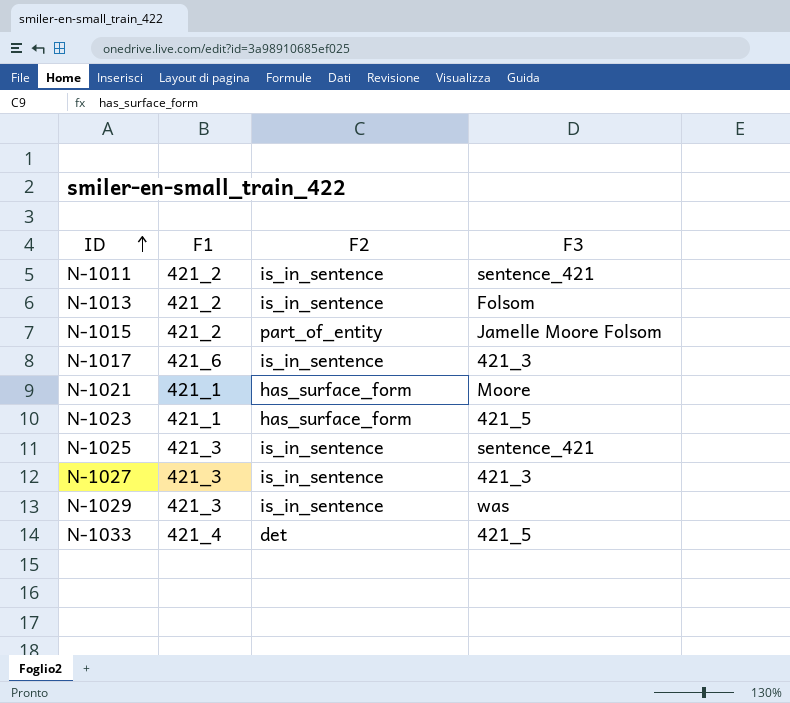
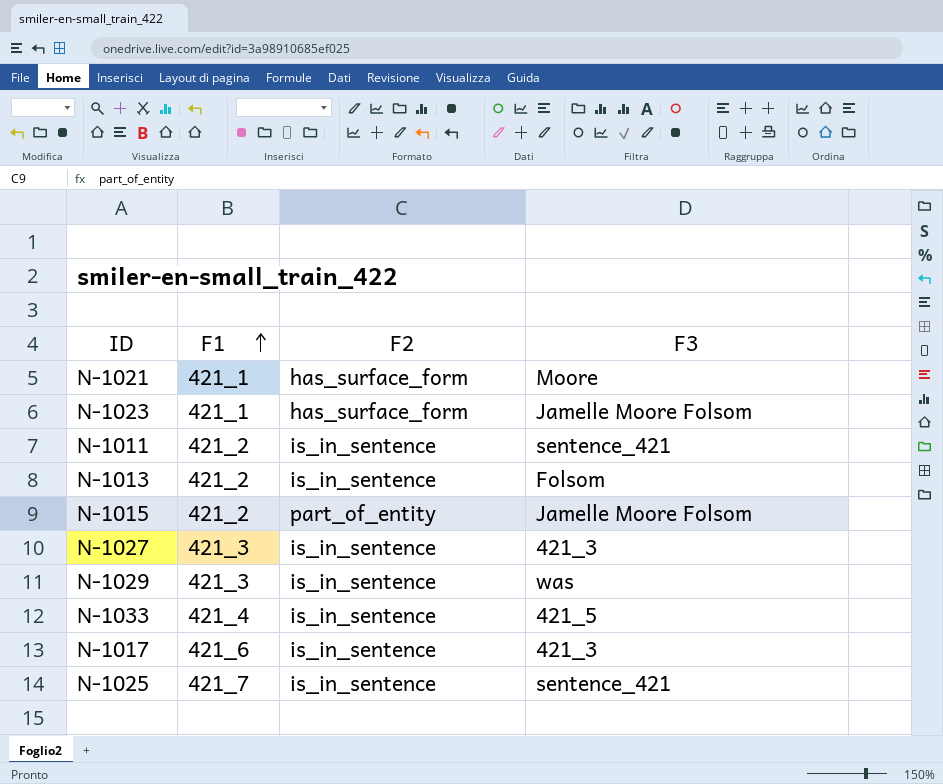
row order: ID ascending -> F1 ascending
N-1023 | F3: 421_5 -> Jamelle Moore Folsom
N-1033 | F2: det -> is_in_sentence
N-1025 | F1: 421_3 -> 421_7

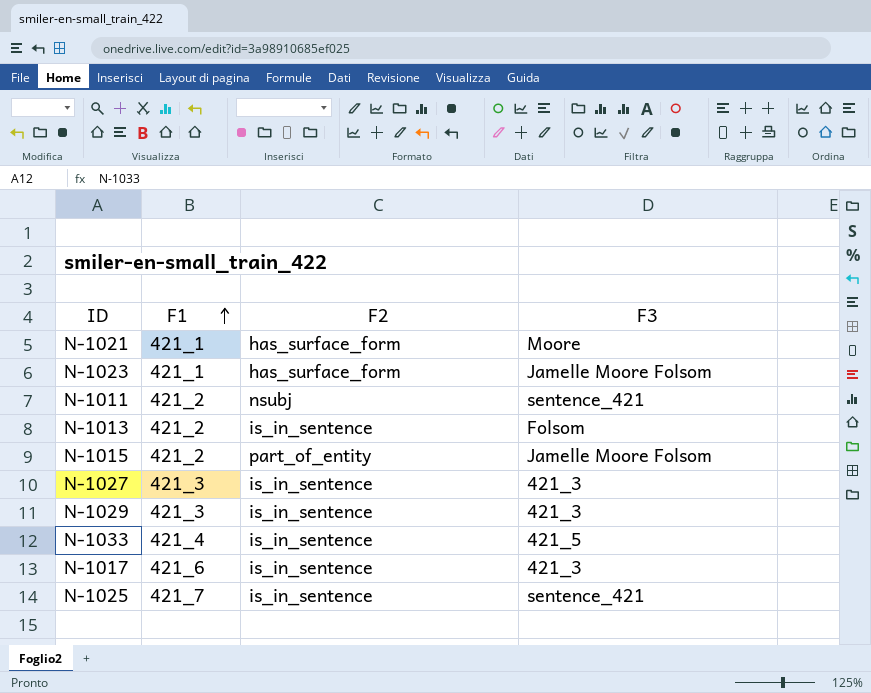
N-1011 | F2: is_in_sentence -> nsubj
N-1029 | F3: was -> 421_3

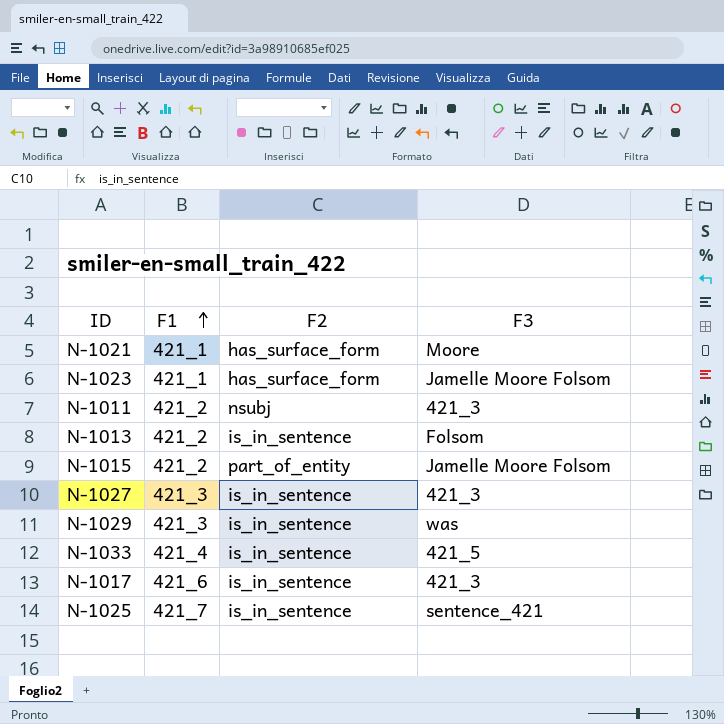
N-1011 | F3: sentence_421 -> 421_3
N-1029 | F3: 421_3 -> was

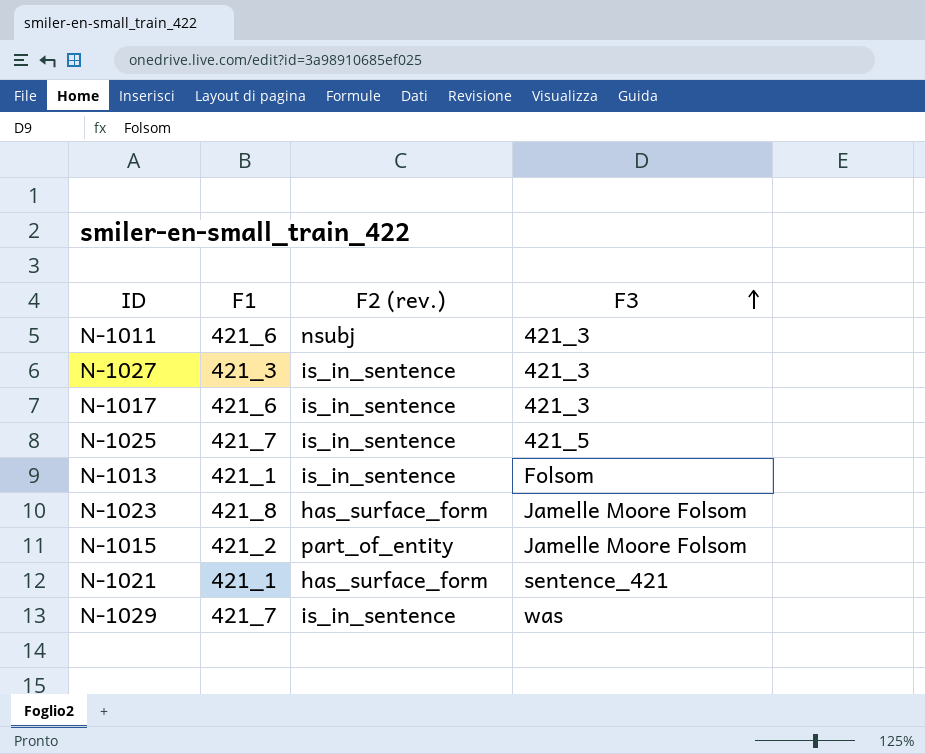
row order: F1 ascending -> F3 ascending
column name: F2 -> F2 (rev.)
row N-1033: 421_4 | is_in_sentence | 421_5 -> none
N-1011 | F1: 421_2 -> 421_6
N-1025 | F3: sentence_421 -> 421_5
N-1013 | F1: 421_2 -> 421_1
N-1023 | F1: 421_1 -> 421_8
N-1021 | F3: Moore -> sentence_421
N-1029 | F1: 421_3 -> 421_7

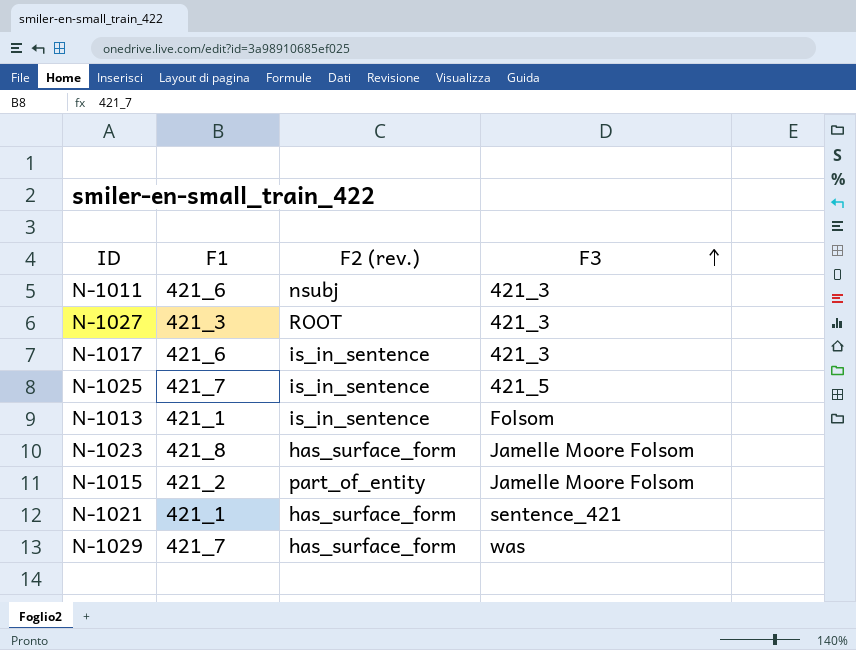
N-1027 | F2 (rev.): is_in_sentence -> ROOT
N-1029 | F2 (rev.): is_in_sentence -> has_surface_form

